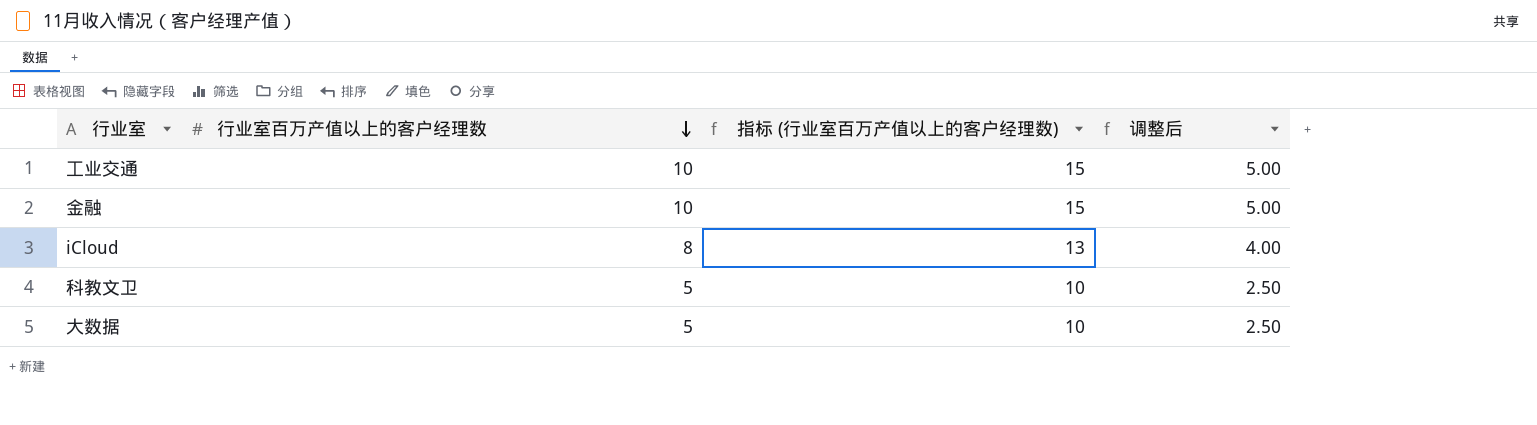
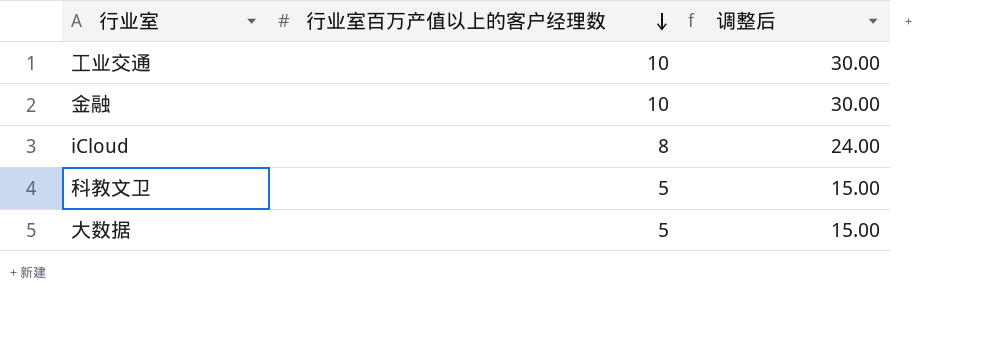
column 指标 (行业室百万产值以上的客户经理数) | formula: [行业室百万产值以上的客户经理数] + 5 -> none
column 调整后 | formula: [行业室百万产值以上的客户经理数] * 0.5 -> [行业室百万产值以上的客户经理数] * 3

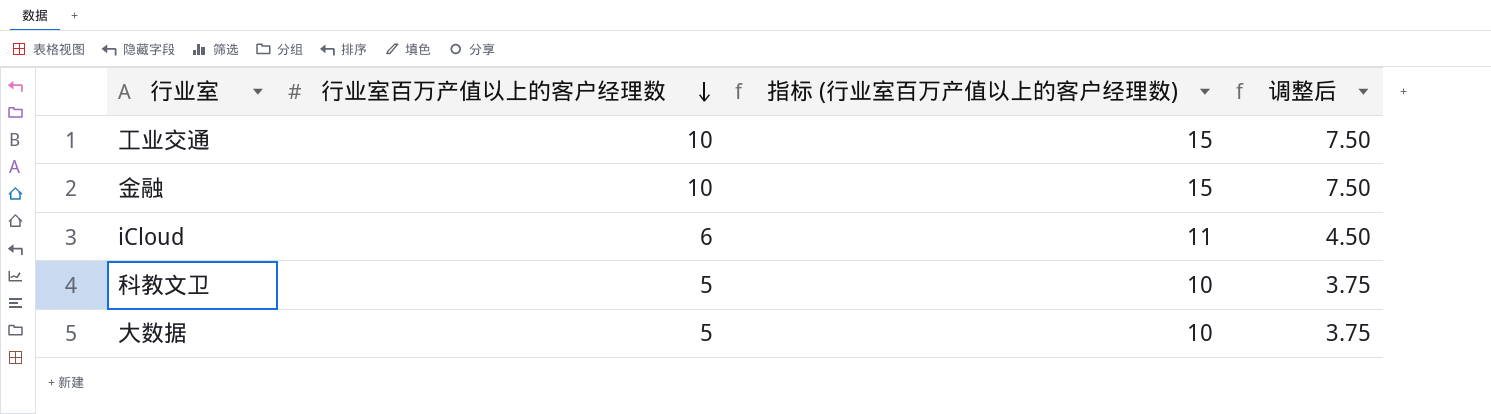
column 指标 (行业室百万产值以上的客户经理数) | formula: none -> [行业室百万产值以上的客户经理数] + 5
column 调整后 | formula: [行业室百万产值以上的客户经理数] * 3 -> [行业室百万产值以上的客户经理数] * 0.75
iCloud | 行业室百万产值以上的客户经理数: 8 -> 6

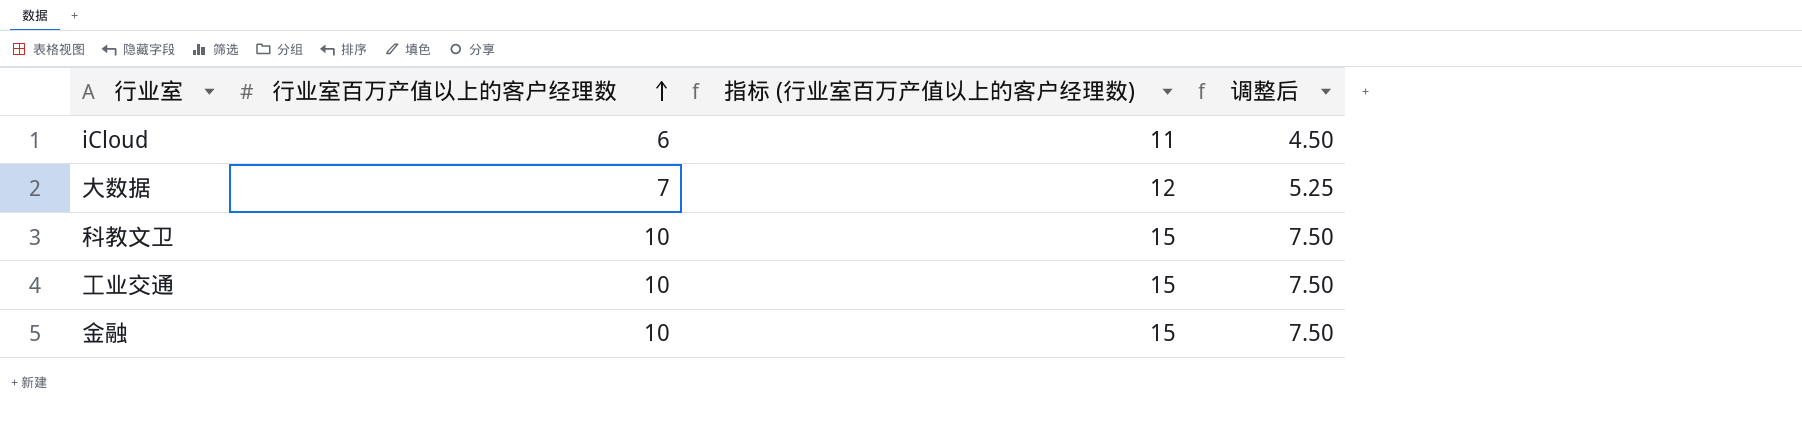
row order: 行业室百万产值以上的客户经理数 descending -> 行业室百万产值以上的客户经理数 ascending
大数据 | 行业室百万产值以上的客户经理数: 5 -> 7
大数据 | 指标 (行业室百万产值以上的客户经理数): 10 -> 12
大数据 | 调整后: 3.75 -> 5.25
科教文卫 | 行业室百万产值以上的客户经理数: 5 -> 10
科教文卫 | 指标 (行业室百万产值以上的客户经理数): 10 -> 15
科教文卫 | 调整后: 3.75 -> 7.50

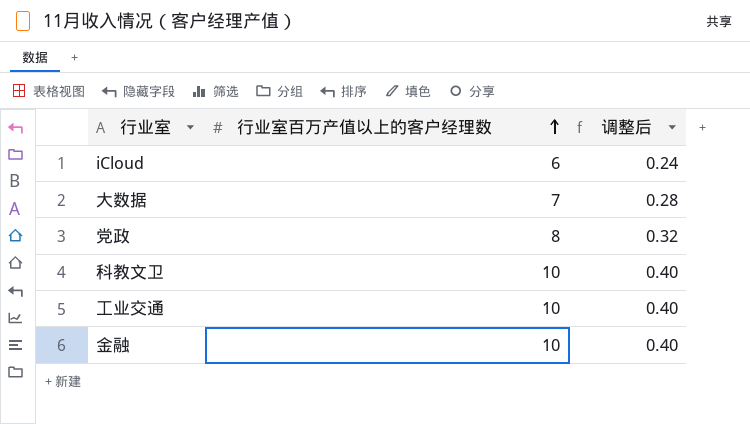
column 指标 (行业室百万产值以上的客户经理数) | formula: [行业室百万产值以上的客户经理数] + 5 -> none
column 调整后 | formula: [行业室百万产值以上的客户经理数] * 0.75 -> [行业室百万产值以上的客户经理数] * 0.04
row 党政: none -> 8 | 0.32

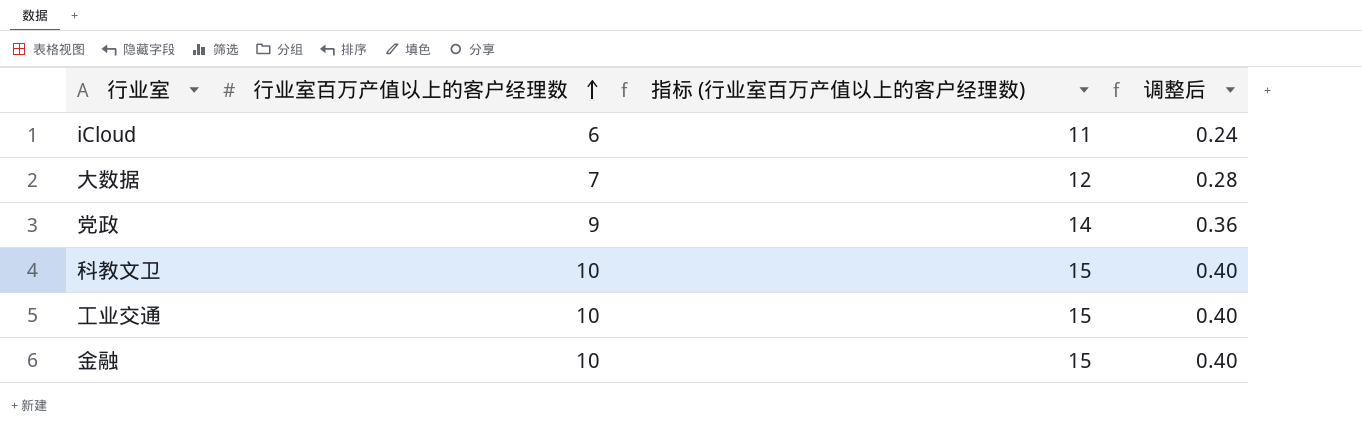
column 指标 (行业室百万产值以上的客户经理数) | formula: none -> [行业室百万产值以上的客户经理数] + 5
党政 | 行业室百万产值以上的客户经理数: 8 -> 9
党政 | 调整后: 0.32 -> 0.36

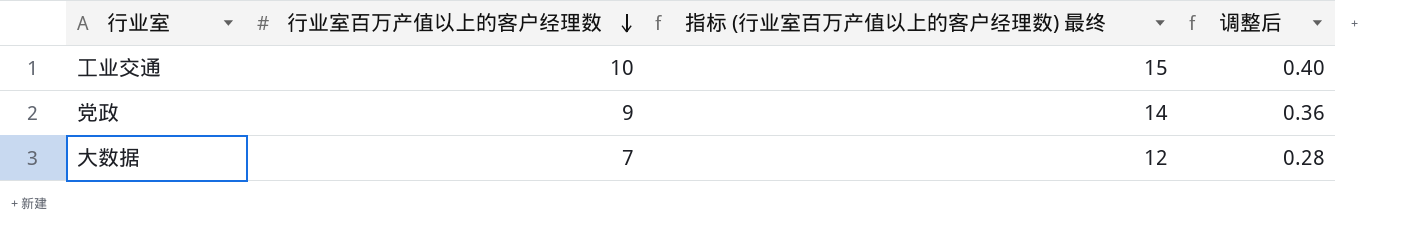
row order: 行业室百万产值以上的客户经理数 ascending -> 行业室百万产值以上的客户经理数 descending
column name: 指标 (行业室百万产值以上的客户经理数) -> 指标 (行业室百万产值以上的客户经理数) 最终
row iCloud: 6 | 11 | 0.24 -> none
row 科教文卫: 10 | 15 | 0.40 -> none
row 金融: 10 | 15 | 0.40 -> none

